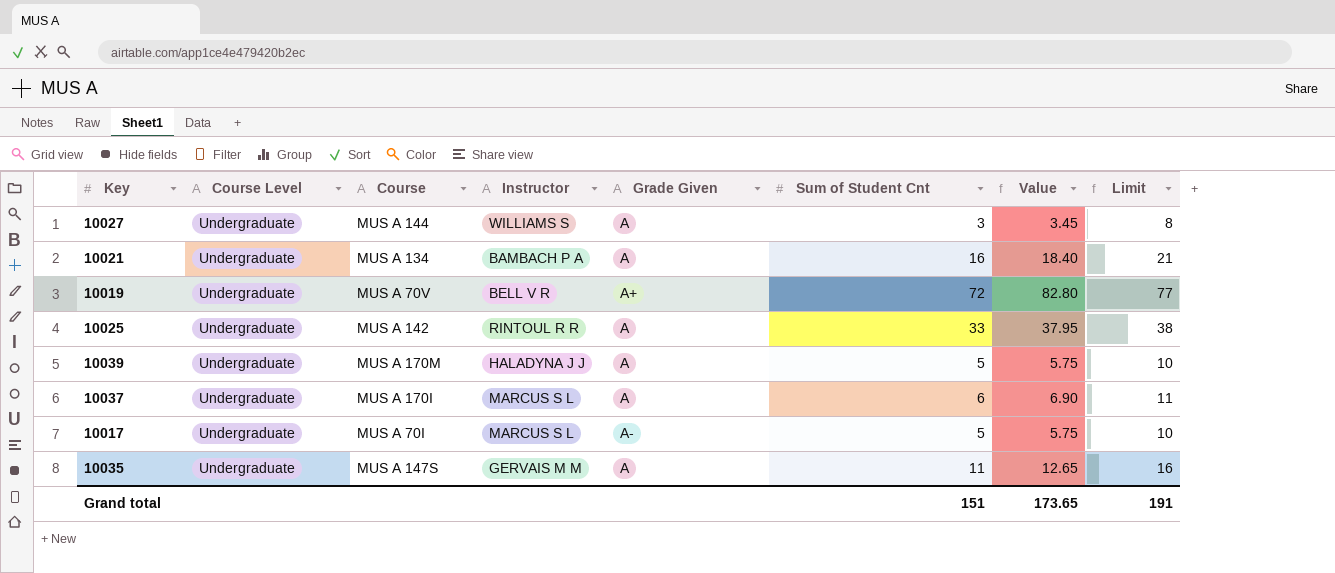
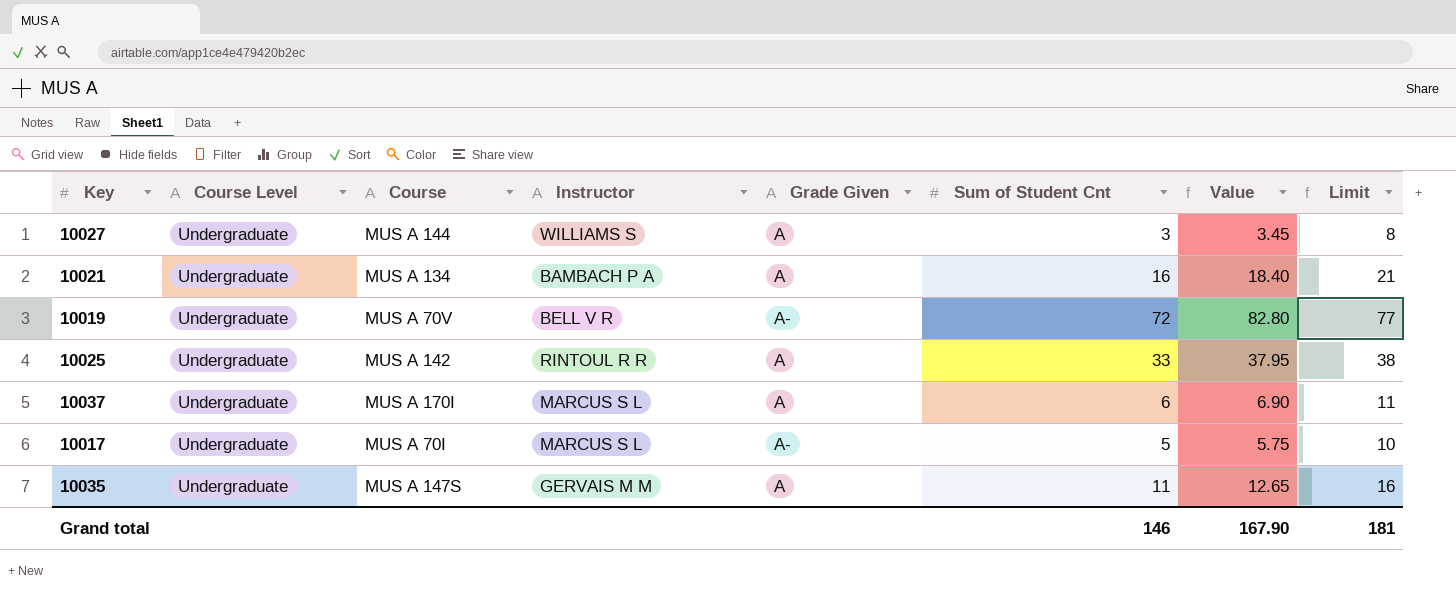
row 10039: Undergraduate | MUS A 170M | HALADYNA J J | A | 5 | 5.75 | 10 -> none
10019 | Grade Given: A+ -> A-
Grand total | Sum of Student Cnt: 151 -> 146
Grand total | Value: 173.65 -> 167.90
Grand total | Limit: 191 -> 181

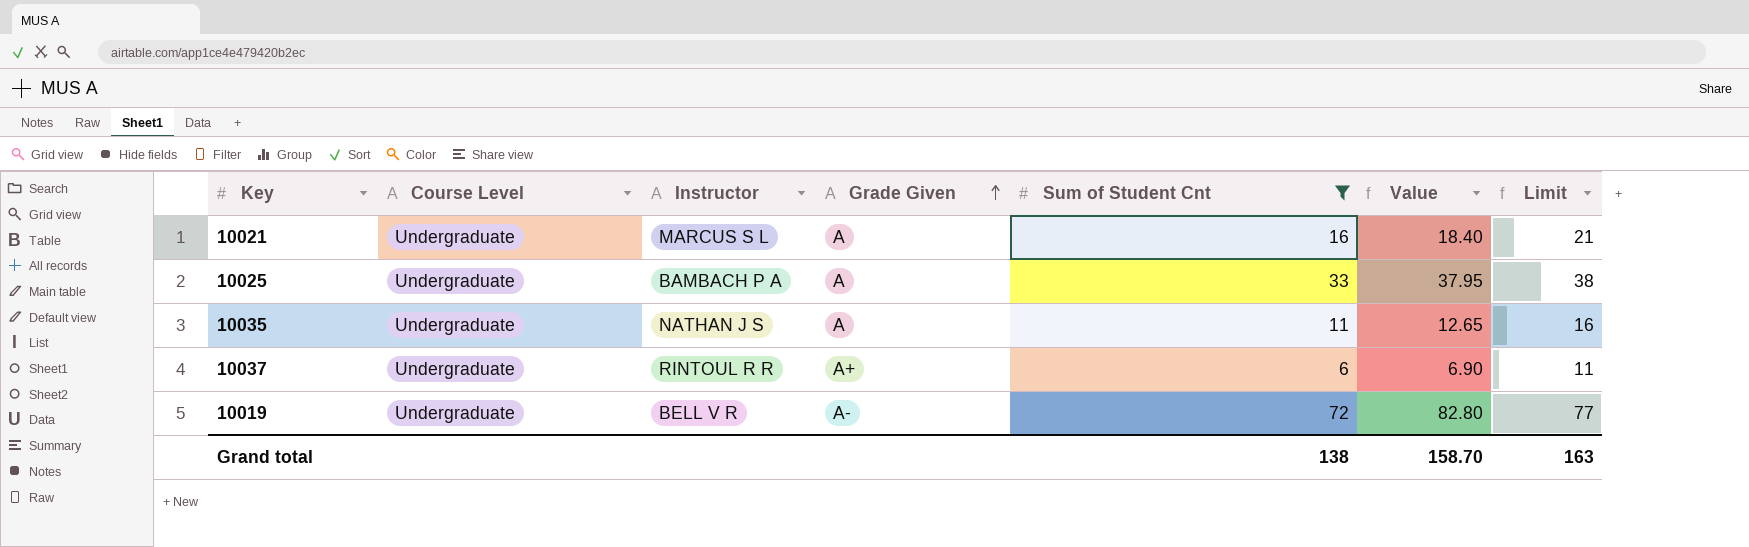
filter: none -> Sum of Student Cnt >= 6
row order: none -> Grade Given ascending
column Course | position: 3 -> none
10021 | Instructor: BAMBACH P A -> MARCUS S L
10025 | Instructor: RINTOUL R R -> BAMBACH P A
10035 | Instructor: GERVAIS M M -> NATHAN J S
10037 | Instructor: MARCUS S L -> RINTOUL R R
10037 | Grade Given: A -> A+
Grand total | Sum of Student Cnt: 146 -> 138
Grand total | Value: 167.90 -> 158.70
Grand total | Limit: 181 -> 163

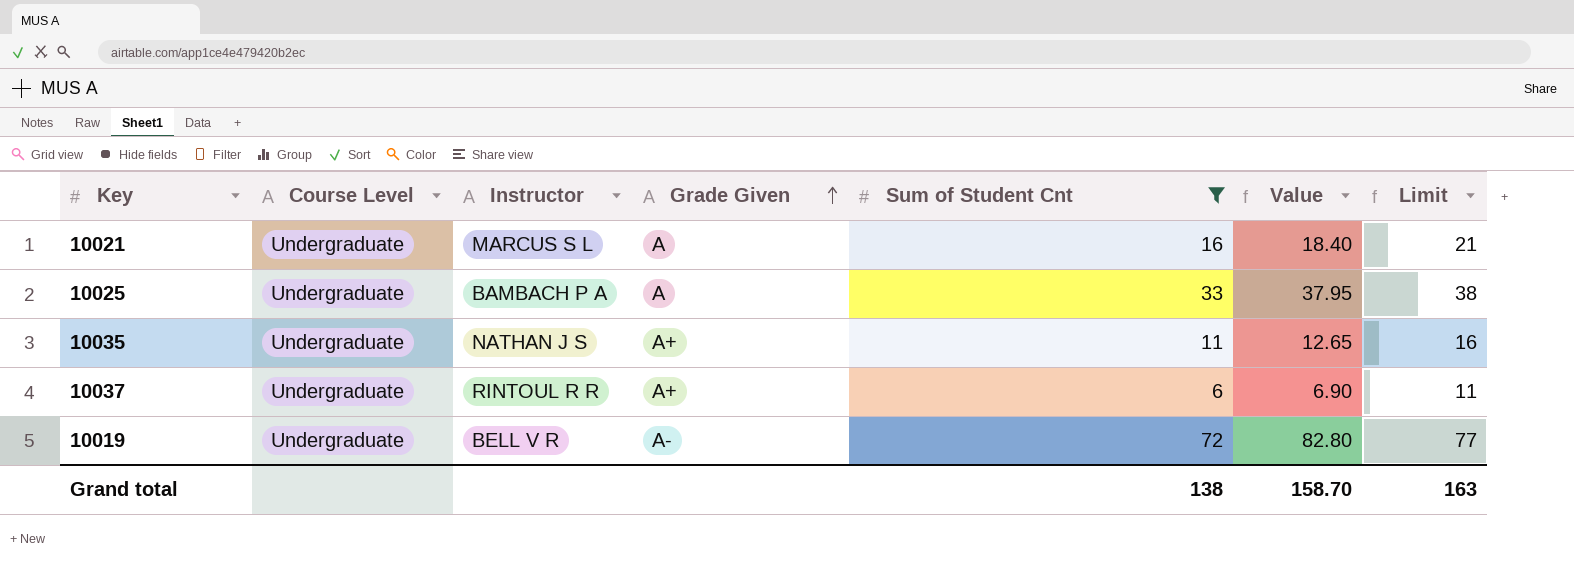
10035 | Grade Given: A -> A+

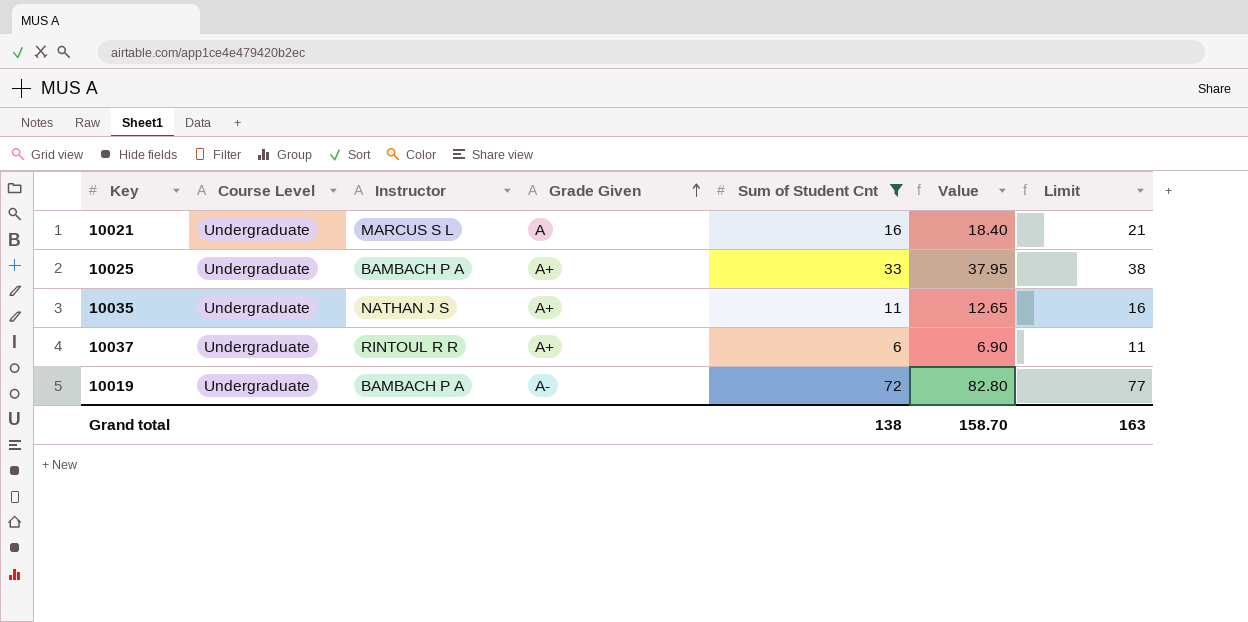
10025 | Grade Given: A -> A+
10019 | Instructor: BELL V R -> BAMBACH P A

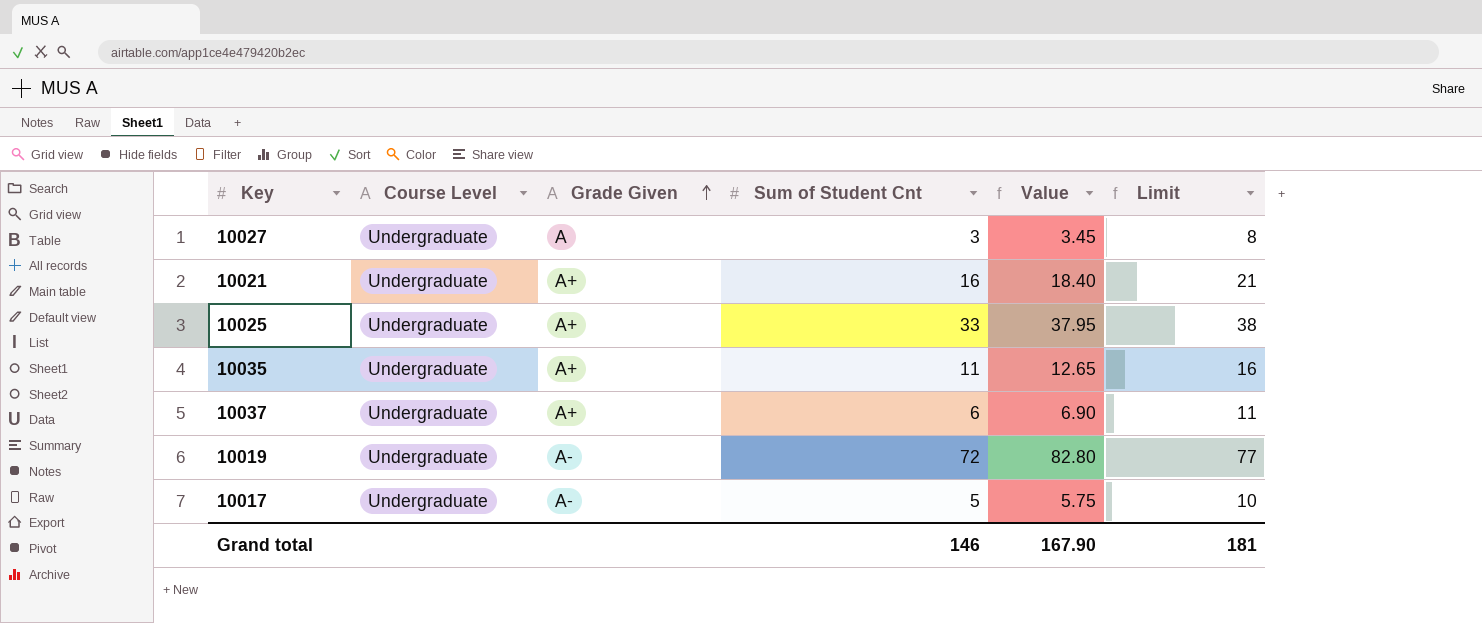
filter: Sum of Student Cnt >= 6 -> none
column Instructor | position: 3 -> none
10021 | Grade Given: A -> A+
Grand total | Sum of Student Cnt: 138 -> 146
Grand total | Value: 158.70 -> 167.90
Grand total | Limit: 163 -> 181

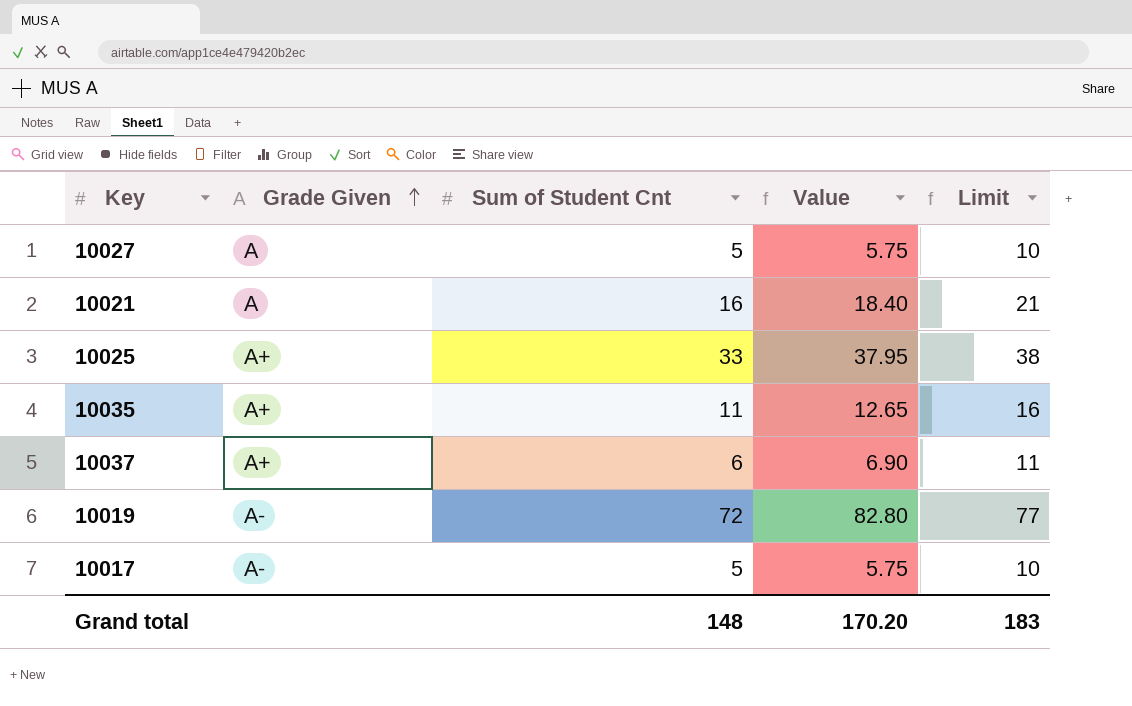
column Course Level | position: 2 -> none
10027 | Sum of Student Cnt: 3 -> 5
10027 | Value: 3.45 -> 5.75
10027 | Limit: 8 -> 10
10021 | Grade Given: A+ -> A
Grand total | Sum of Student Cnt: 146 -> 148
Grand total | Value: 167.90 -> 170.20
Grand total | Limit: 181 -> 183

